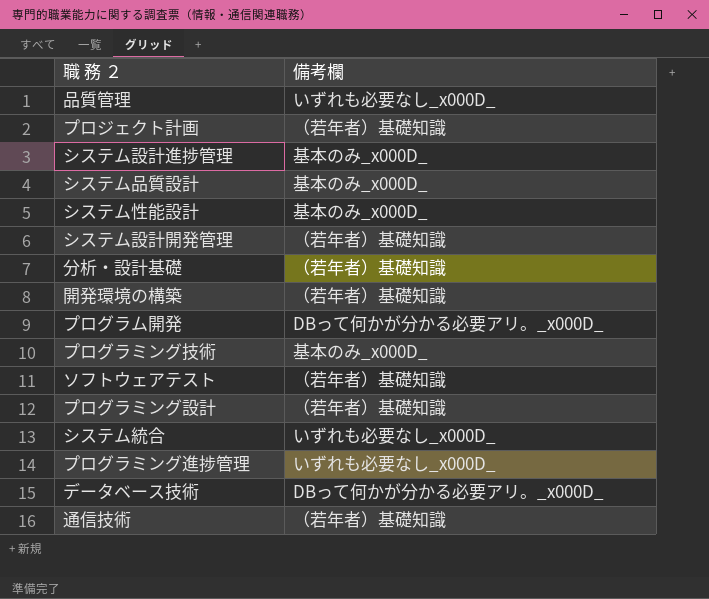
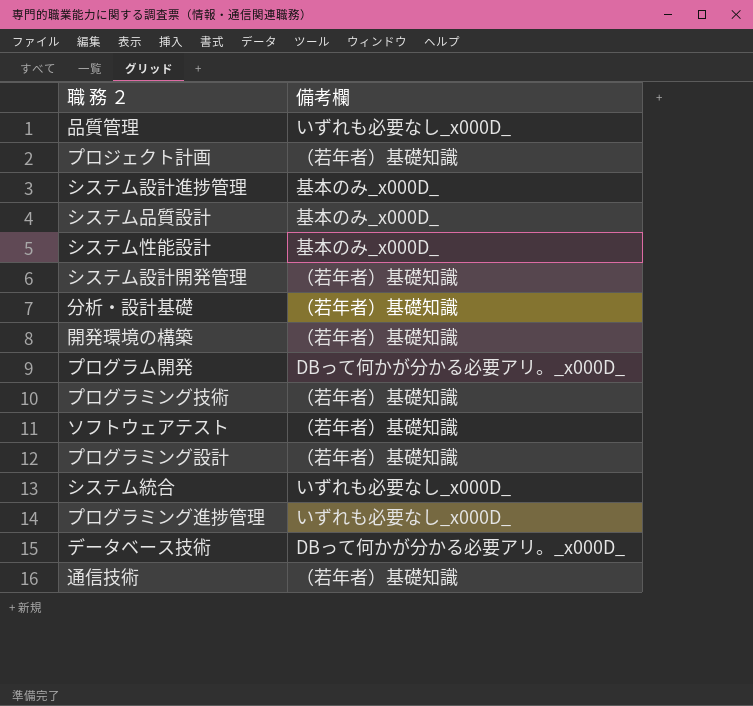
プログラミング技術 | 備考欄: 基本のみ_x000D_ -> （若年者）基礎知識

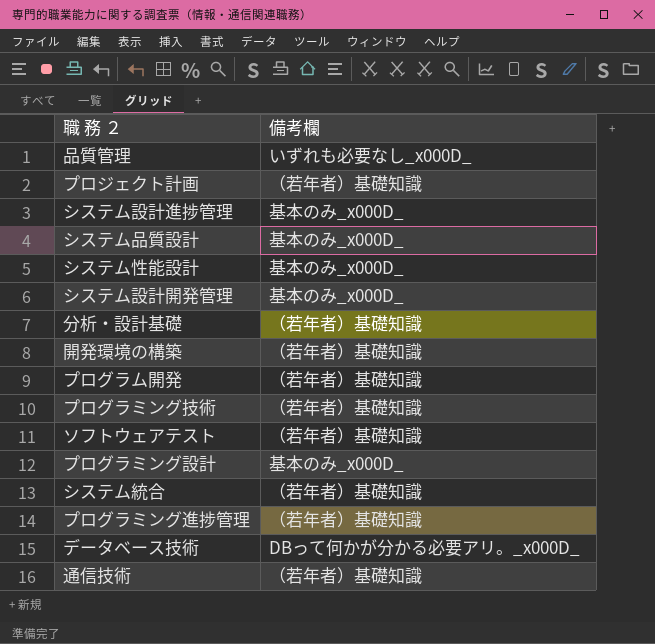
システム設計開発管理 | 備考欄: （若年者）基礎知識 -> 基本のみ_x000D_
プログラム開発 | 備考欄: DBって何かが分かる必要アリ。_x000D_ -> （若年者）基礎知識
プログラミング設計 | 備考欄: （若年者）基礎知識 -> 基本のみ_x000D_
システム統合 | 備考欄: いずれも必要なし_x000D_ -> （若年者）基礎知識
プログラミング進捗管理 | 備考欄: いずれも必要なし_x000D_ -> （若年者）基礎知識

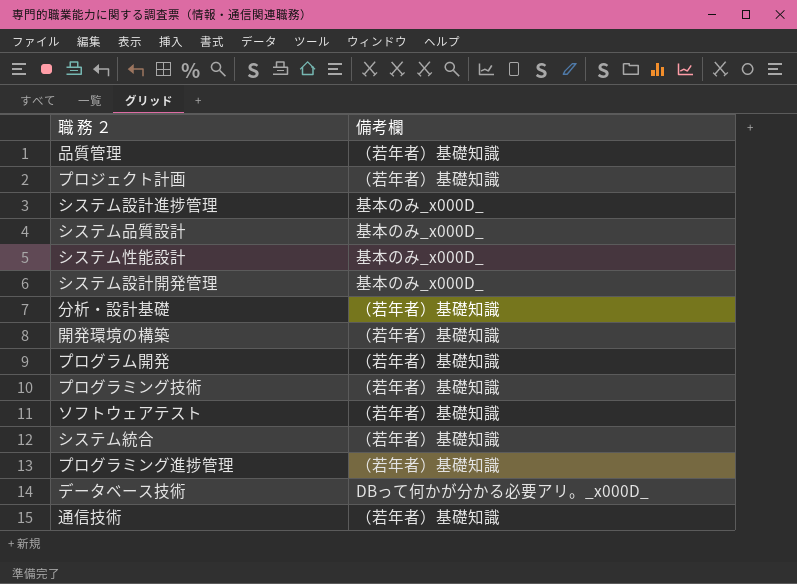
row プログラミング設計: 基本のみ_x000D_ -> none
品質管理 | 備考欄: いずれも必要なし_x000D_ -> （若年者）基礎知識

